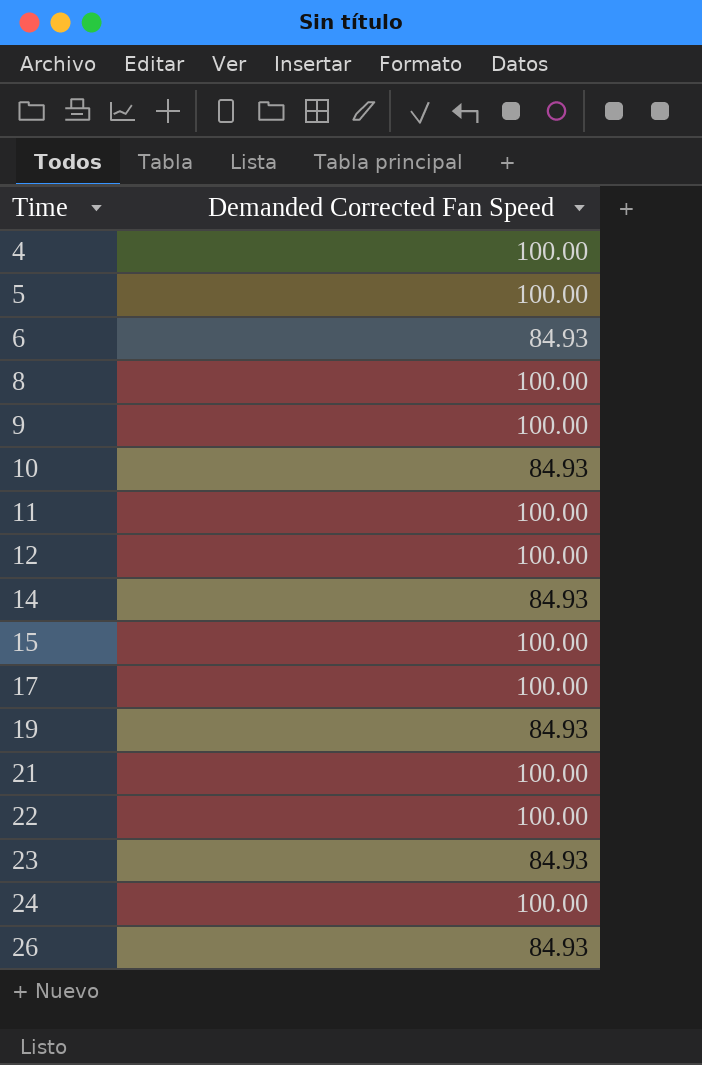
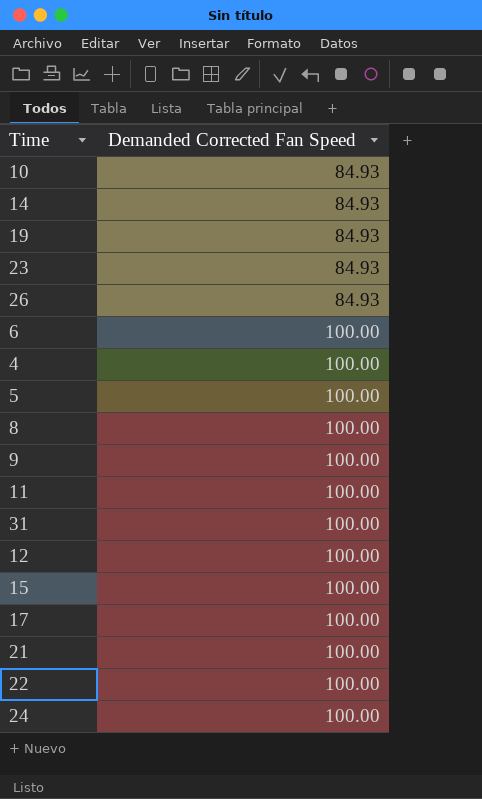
row order: Time ascending -> Demanded Corrected Fan Speed ascending
6 | Demanded Corrected Fan Speed: 84.93 -> 100.00
row 31: none -> 100.00

